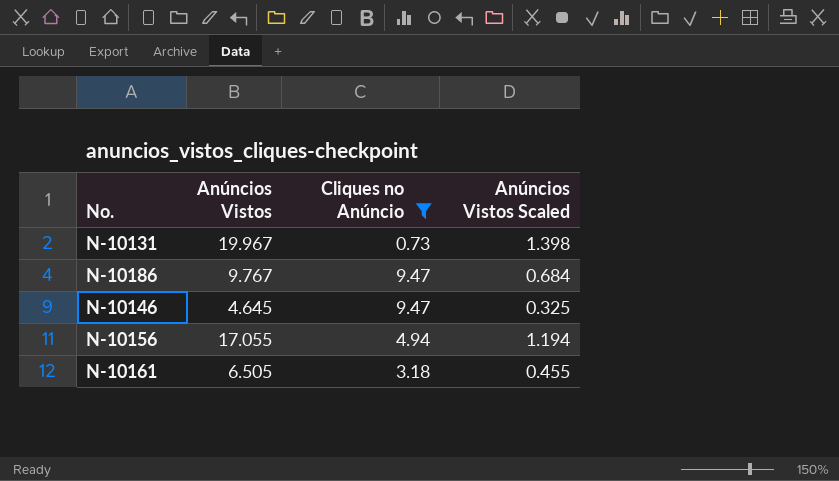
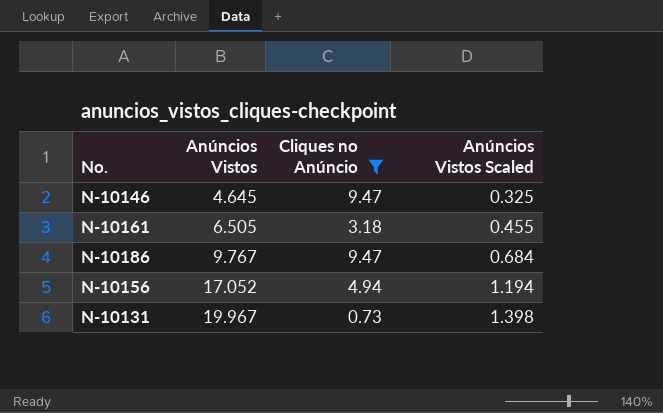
row order: none -> Anúncios Vistos ascending
N-10156 | Anúncios Vistos: 17.055 -> 17.052

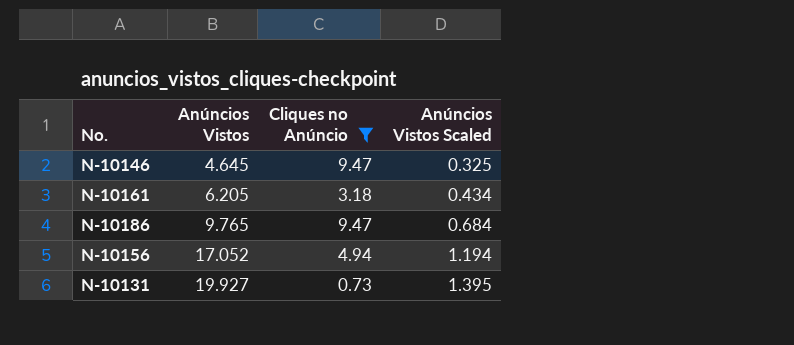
N-10161 | Anúncios Vistos: 6.505 -> 6.205
N-10161 | Anúncios Vistos Scaled: 0.455 -> 0.434
N-10186 | Anúncios Vistos: 9.767 -> 9.765
N-10131 | Anúncios Vistos: 19.967 -> 19.927
N-10131 | Anúncios Vistos Scaled: 1.398 -> 1.395

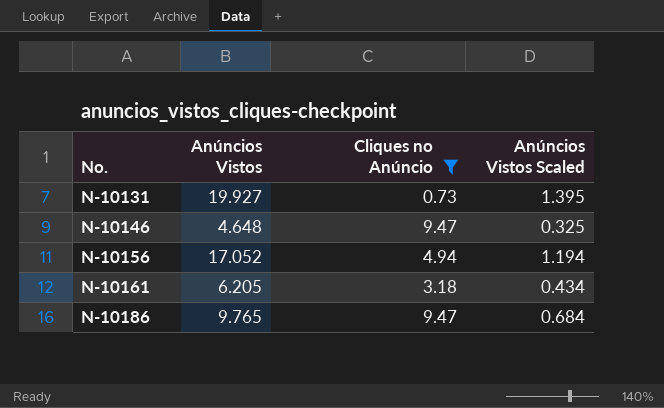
row order: Anúncios Vistos ascending -> No. ascending
N-10146 | Anúncios Vistos: 4.645 -> 4.648

